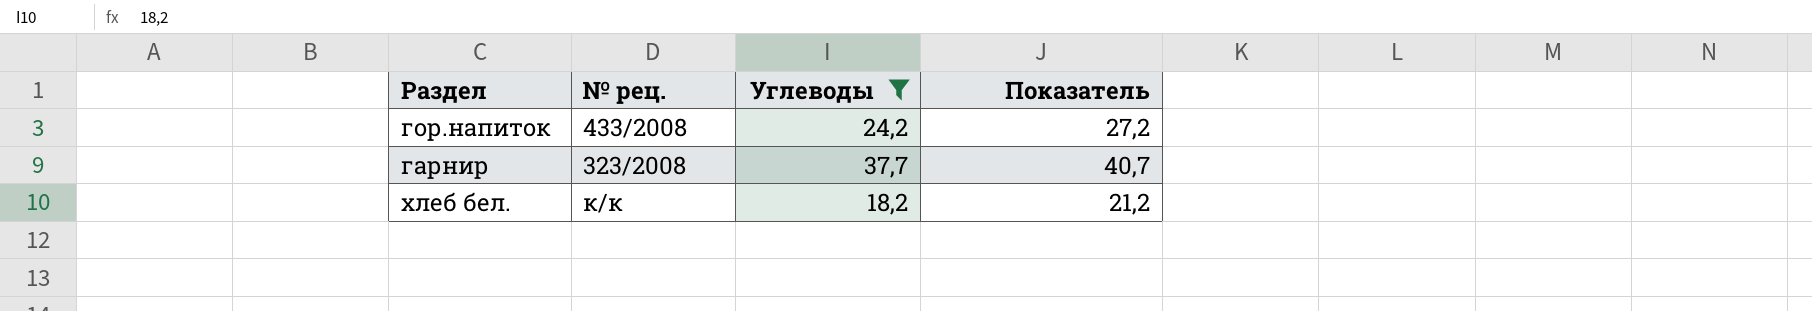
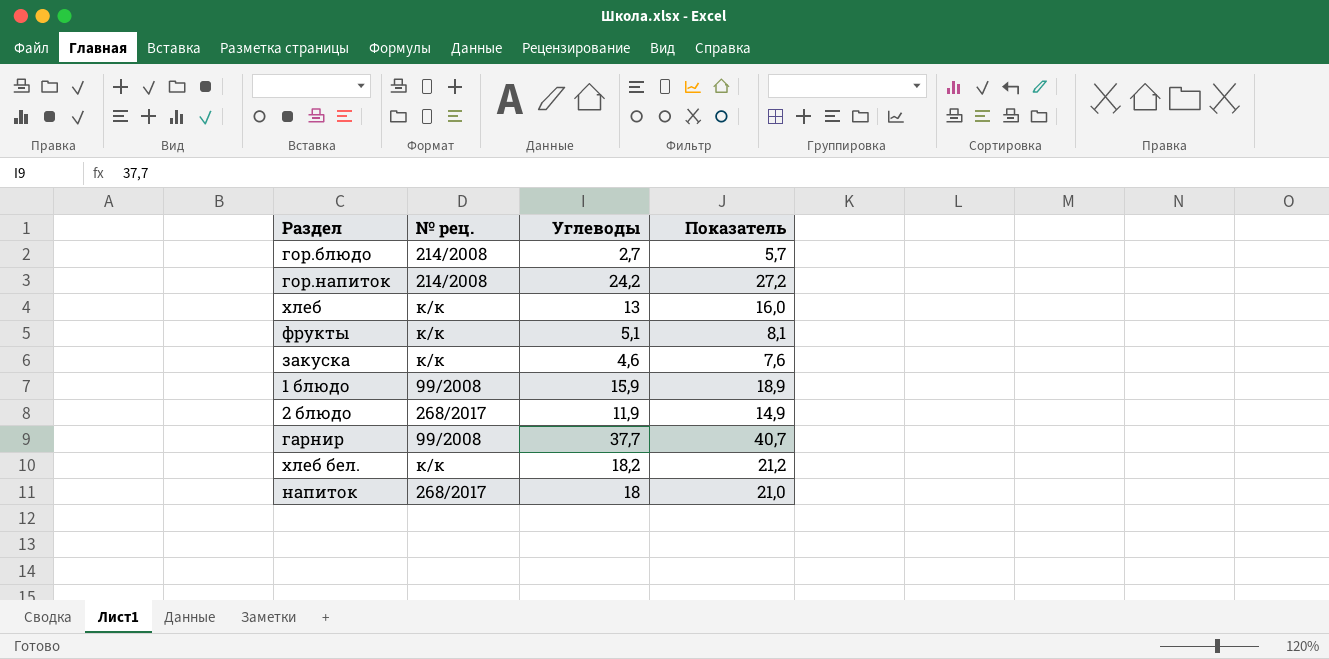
filter: Углеводы >= 18,2 -> none
гор.напиток | № рец.: 433/2008 -> 214/2008
гарнир | № рец.: 323/2008 -> 99/2008

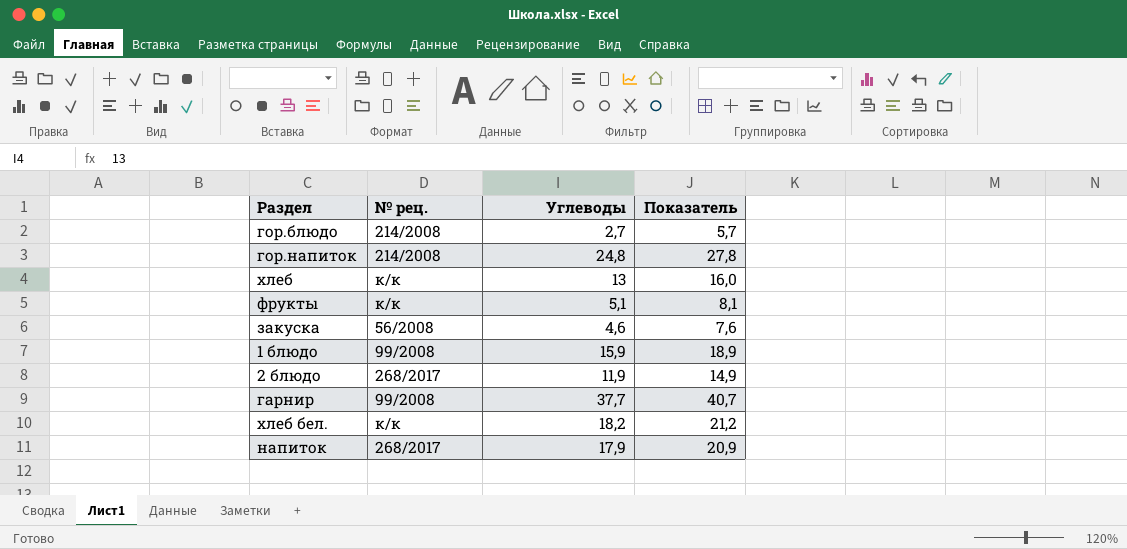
гор.напиток | Углеводы: 24,2 -> 24,8
гор.напиток | Показатель: 27,2 -> 27,8
закуска | № рец.: к/к -> 56/2008
напиток | Углеводы: 18 -> 17,9
напиток | Показатель: 21,0 -> 20,9

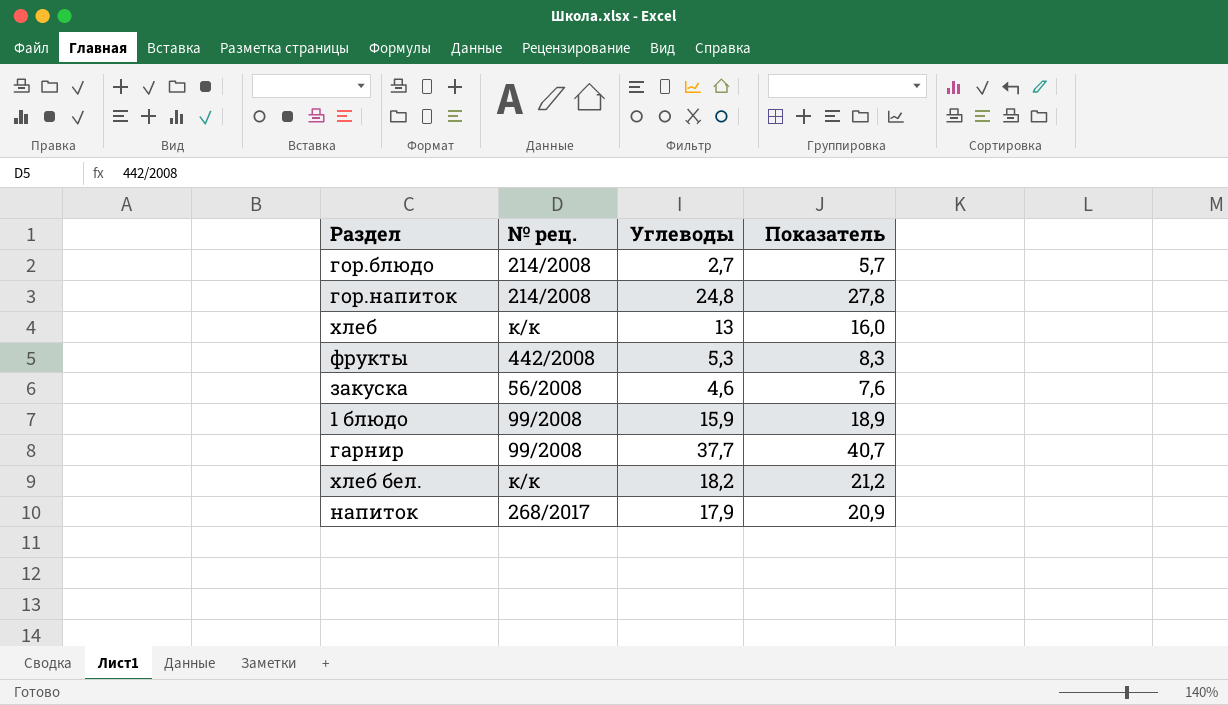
row 2 блюдо: 268/2017 | 11,9 | 14,9 -> none
фрукты | № рец.: к/к -> 442/2008
фрукты | Углеводы: 5,1 -> 5,3
фрукты | Показатель: 8,1 -> 8,3

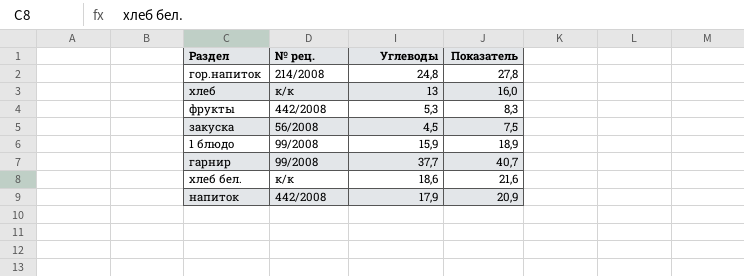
row гор.блюдо: 214/2008 | 2,7 | 5,7 -> none
закуска | Углеводы: 4,6 -> 4,5
закуска | Показатель: 7,6 -> 7,5
хлеб бел. | Углеводы: 18,2 -> 18,6
хлеб бел. | Показатель: 21,2 -> 21,6
напиток | № рец.: 268/2017 -> 442/2008

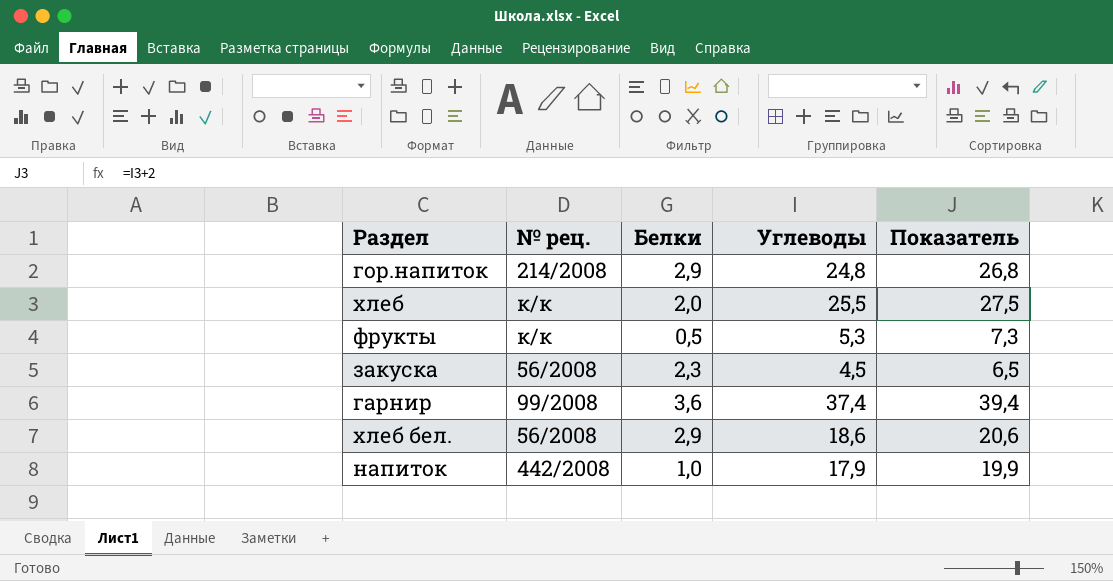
column Белки | position: none -> 3
column Показатель | formula: [Углеводы] + 3 -> [Углеводы] + 2
row 1 блюдо: 99/2008 | 15,9 | 18,9 -> none
хлеб | Углеводы: 13 -> 25,5
фрукты | № рец.: 442/2008 -> к/к
гарнир | Углеводы: 37,7 -> 37,4
хлеб бел. | № рец.: к/к -> 56/2008

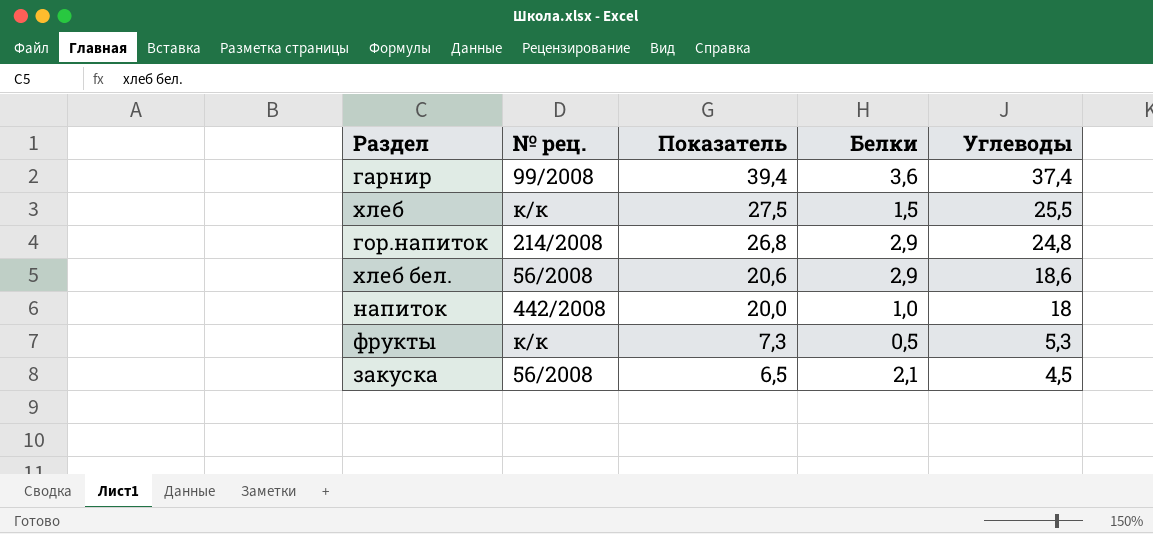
row order: none -> Показатель descending
column Показатель | position: 5 -> 3
хлеб | Белки: 2,0 -> 1,5
напиток | Показатель: 19,9 -> 20,0
напиток | Углеводы: 17,9 -> 18
закуска | Белки: 2,3 -> 2,1

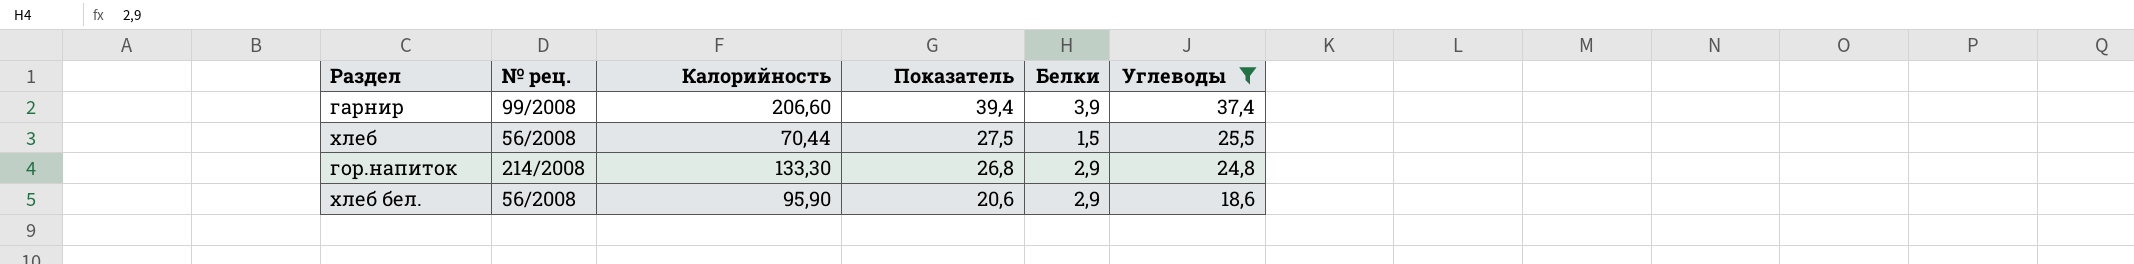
filter: none -> Углеводы >= 18,6
column Калорийность | position: none -> 3
гарнир | Белки: 3,6 -> 3,9
хлеб | № рец.: к/к -> 56/2008

